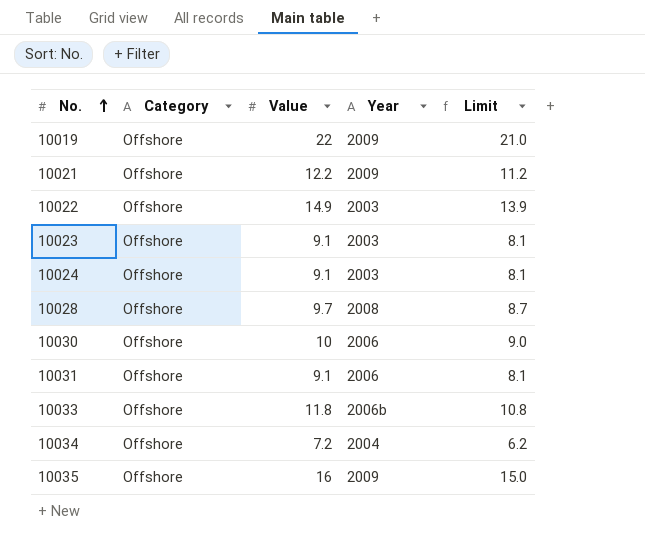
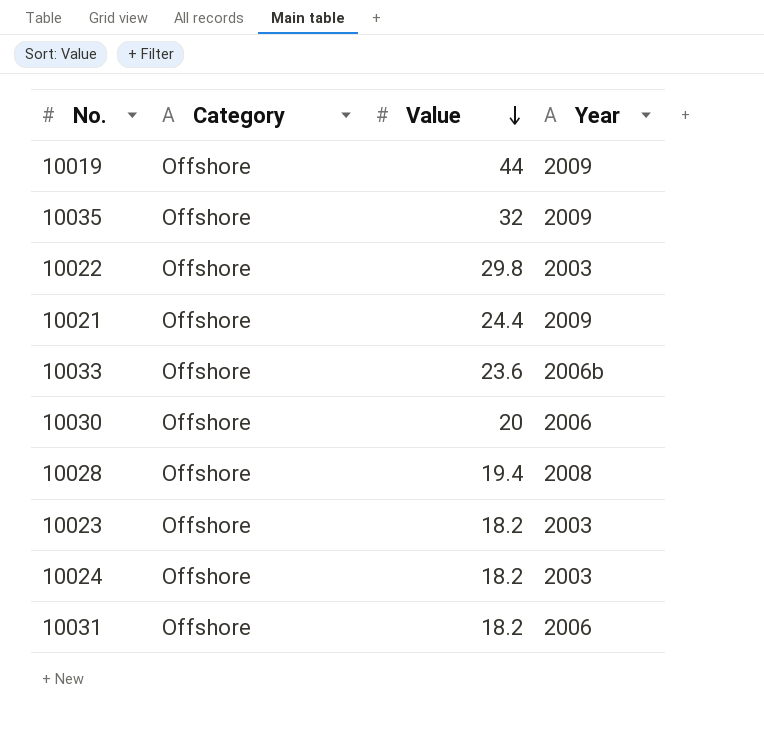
row order: No. ascending -> Value descending
column Limit | formula: [Value] - 1 -> none
row 10034: Offshore | 7.2 | 2004 | 6.2 -> none
10019 | Value: 22 -> 44
10035 | Value: 16 -> 32
10022 | Value: 14.9 -> 29.8
10021 | Value: 12.2 -> 24.4
10033 | Value: 11.8 -> 23.6
10030 | Value: 10 -> 20
10028 | Value: 9.7 -> 19.4
10023 | Value: 9.1 -> 18.2
10024 | Value: 9.1 -> 18.2
10031 | Value: 9.1 -> 18.2

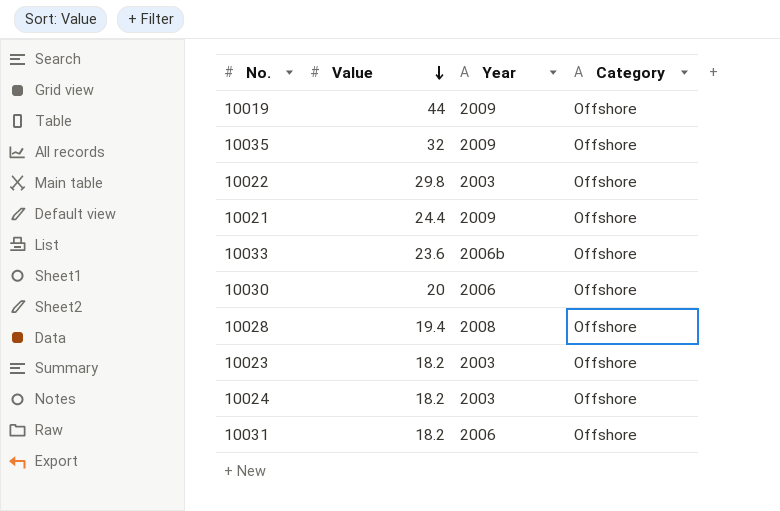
column Category | position: 2 -> 4

